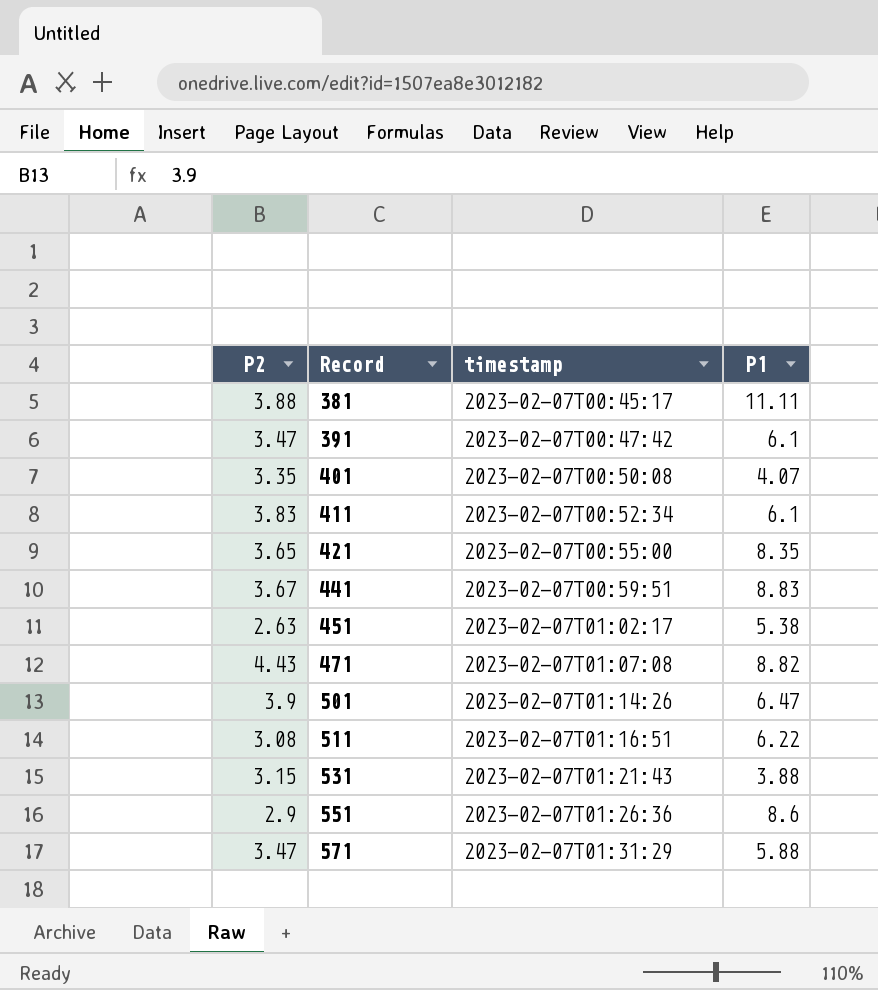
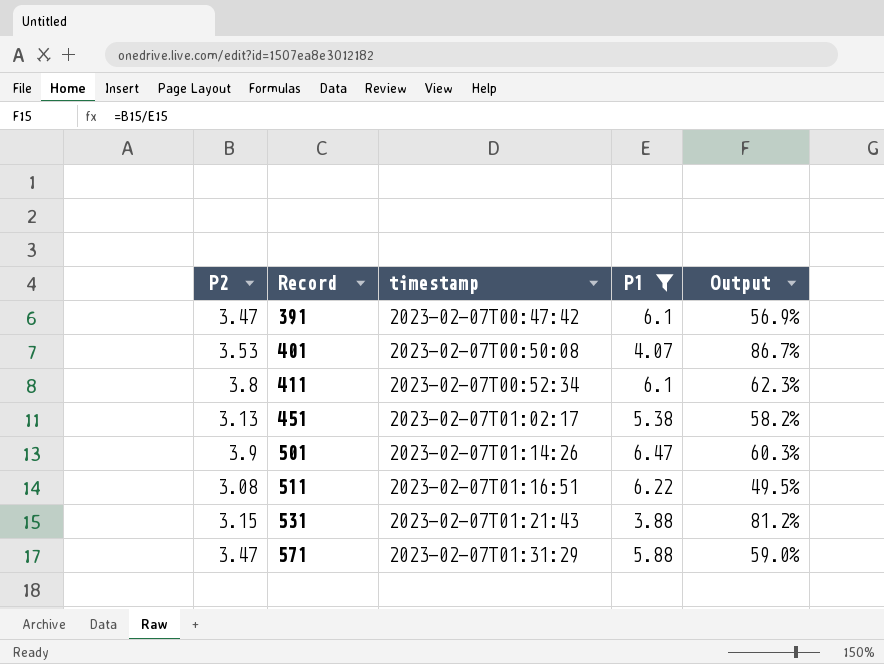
filter: none -> P1 <= 6.47
column Output | formula: none -> [P2] / [P1]
401 | P2: 3.35 -> 3.53
411 | P2: 3.83 -> 3.8
451 | P2: 2.63 -> 3.13

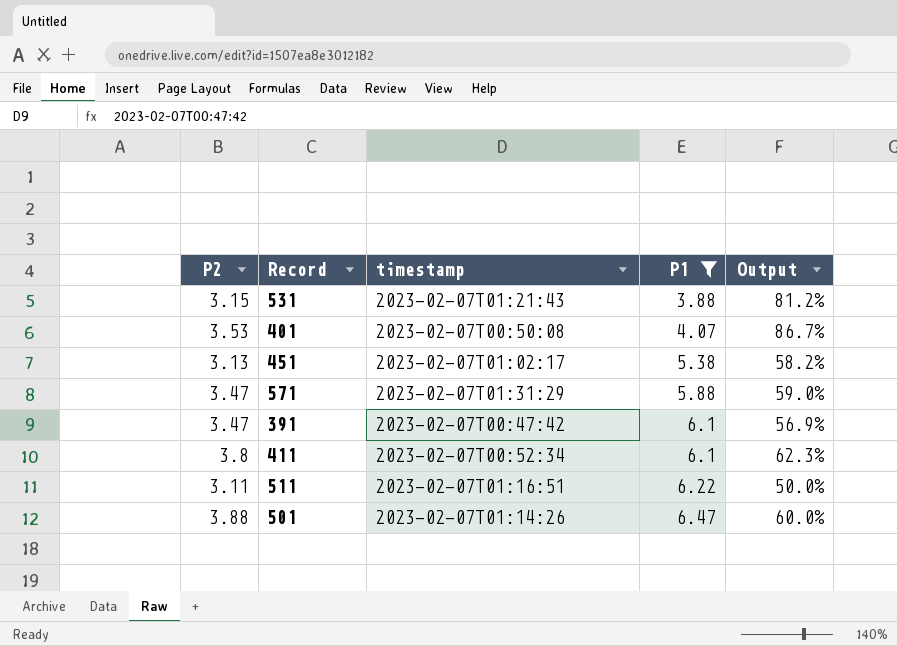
row order: Record ascending -> P1 ascending
511 | P2: 3.08 -> 3.11
511 | Output: 49.5% -> 50.0%
501 | P2: 3.9 -> 3.88
501 | Output: 60.3% -> 60.0%

